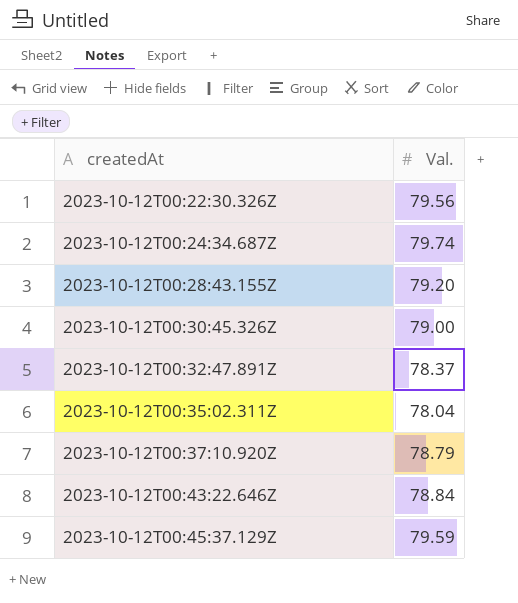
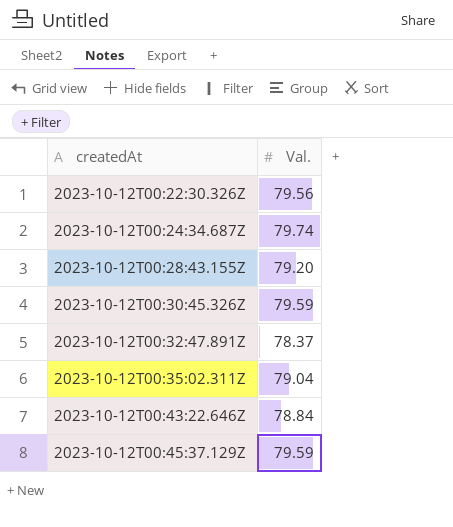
row 2023-10-12T00:37:10.920Z: 78.79 -> none
2023-10-12T00:30:45.326Z | Val.: 79.00 -> 79.59
2023-10-12T00:35:02.311Z | Val.: 78.04 -> 79.04

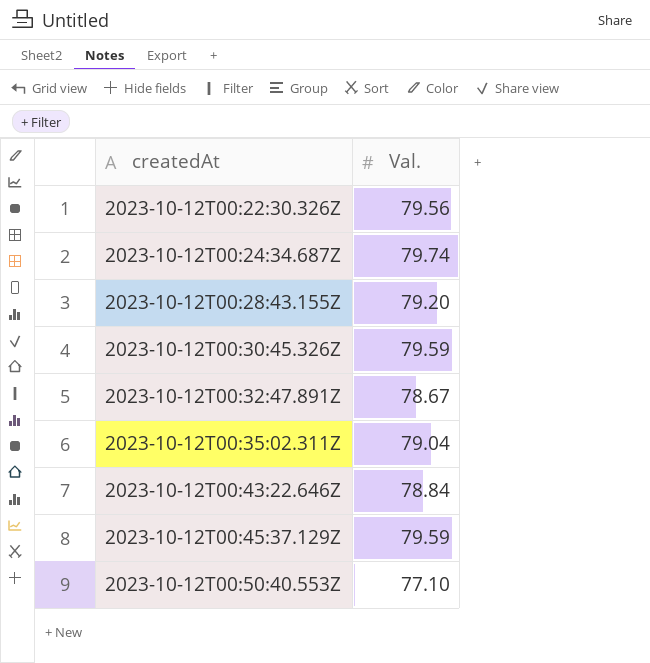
2023-10-12T00:32:47.891Z | Val.: 78.37 -> 78.67
row 2023-10-12T00:50:40.553Z: none -> 77.10

